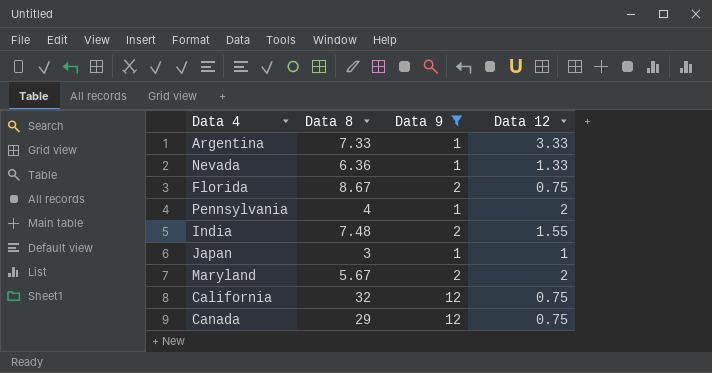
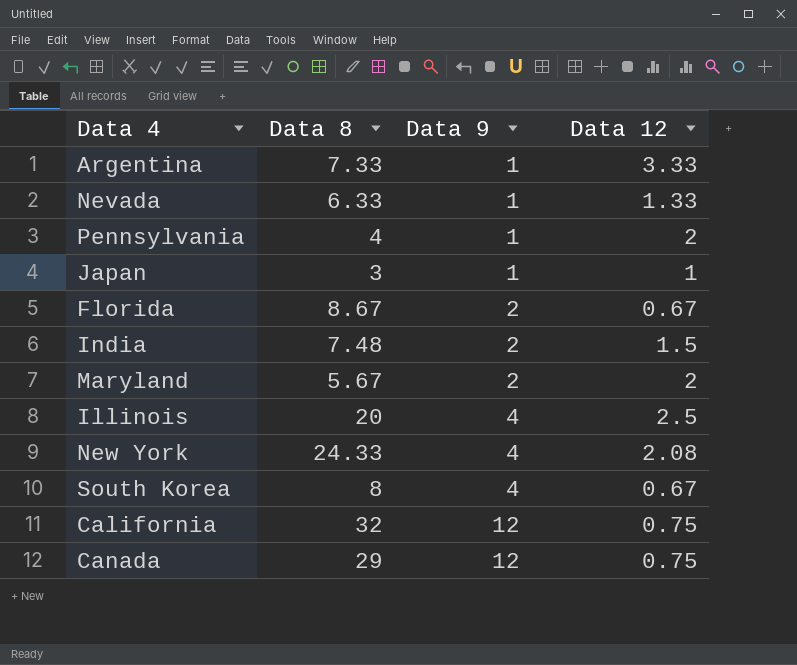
filter: Data 9 != 4 -> none
row order: none -> Data 9 ascending
Nevada | Data 8: 6.36 -> 6.33
Florida | Data 12: 0.75 -> 0.67
India | Data 12: 1.55 -> 1.5

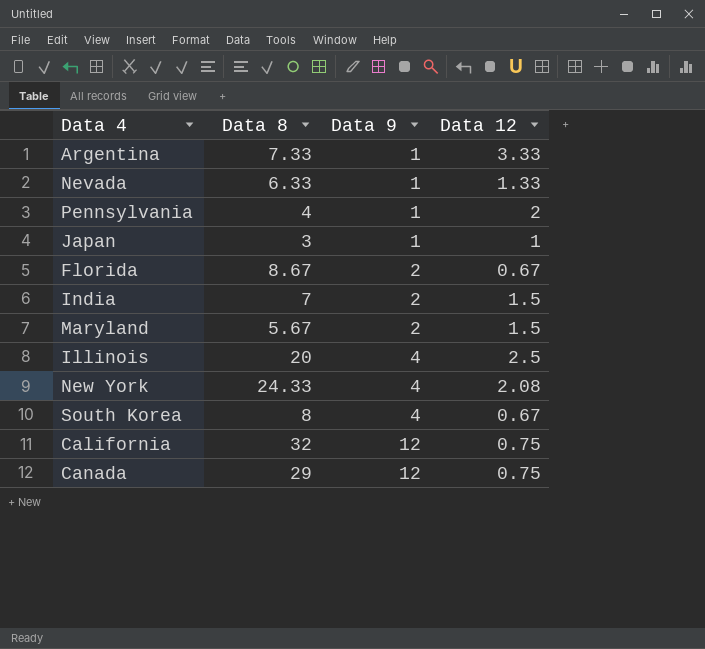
India | Data 8: 7.48 -> 7
Maryland | Data 12: 2 -> 1.5

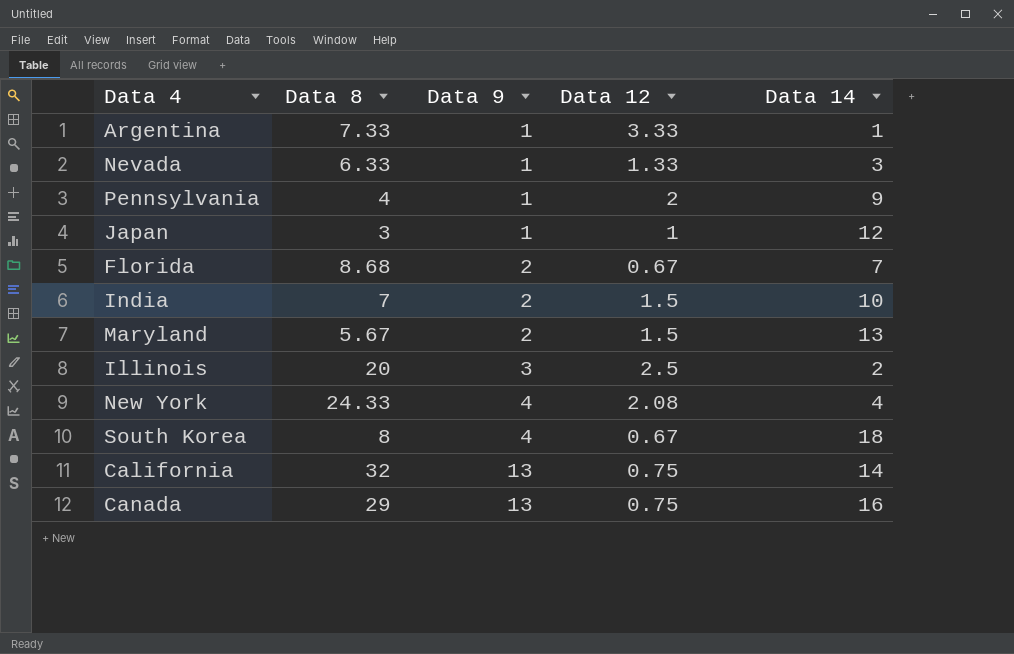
column Data 14 | position: none -> 5
Florida | Data 8: 8.67 -> 8.68
Illinois | Data 9: 4 -> 3
California | Data 9: 12 -> 13
Canada | Data 9: 12 -> 13

